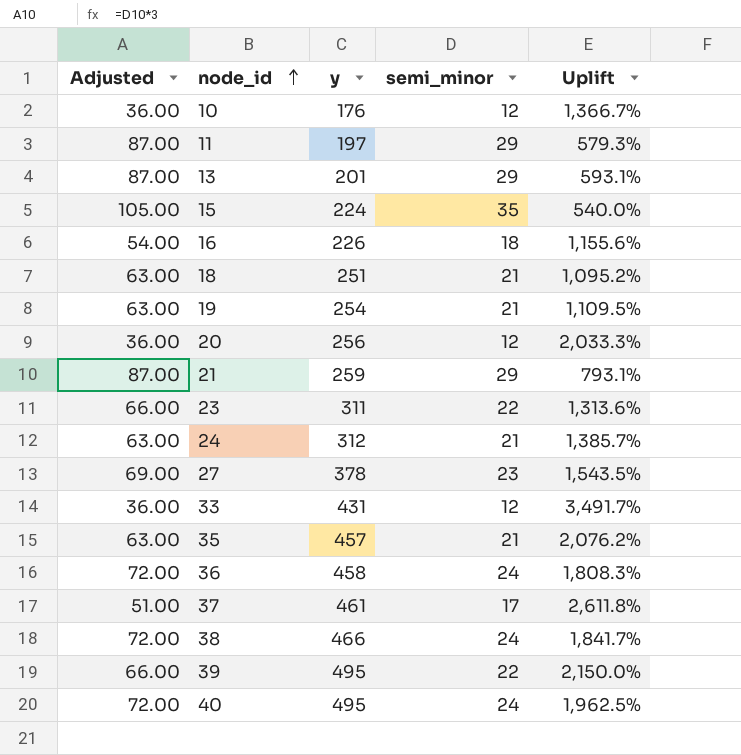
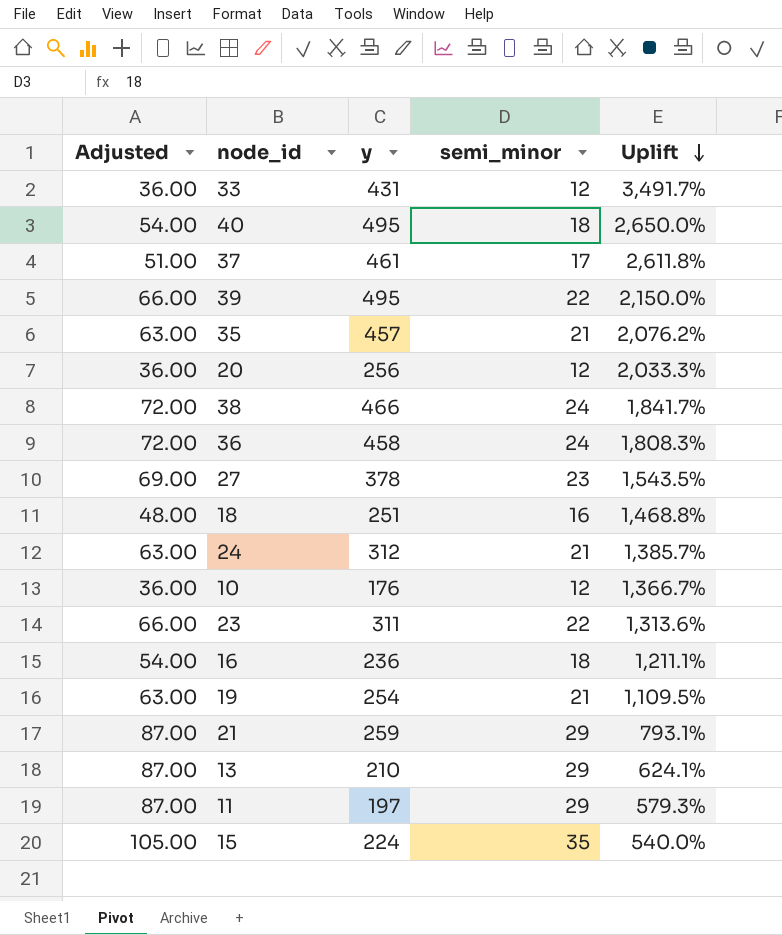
row order: node_id ascending -> Uplift descending
40 | Adjusted: 72.00 -> 54.00
40 | semi_minor: 24 -> 18
40 | Uplift: 1,962.5% -> 2,650.0%
18 | Adjusted: 63.00 -> 48.00
18 | semi_minor: 21 -> 16
18 | Uplift: 1,095.2% -> 1,468.8%
16 | y: 226 -> 236
16 | Uplift: 1,155.6% -> 1,211.1%
13 | y: 201 -> 210
13 | Uplift: 593.1% -> 624.1%

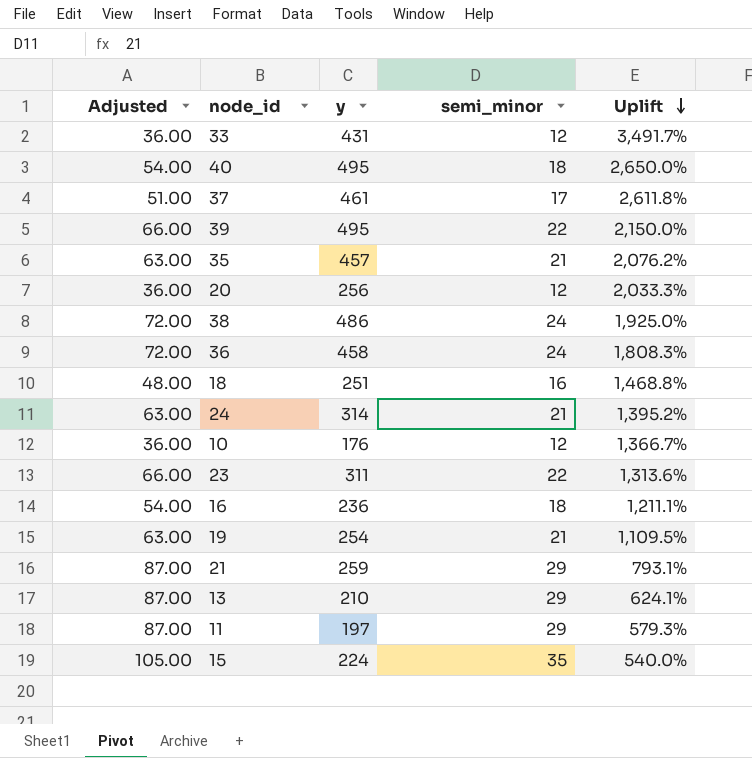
row 27: 69.00 | 378 | 23 | 1,543.5% -> none
38 | y: 466 -> 486
38 | Uplift: 1,841.7% -> 1,925.0%
24 | y: 312 -> 314
24 | Uplift: 1,385.7% -> 1,395.2%

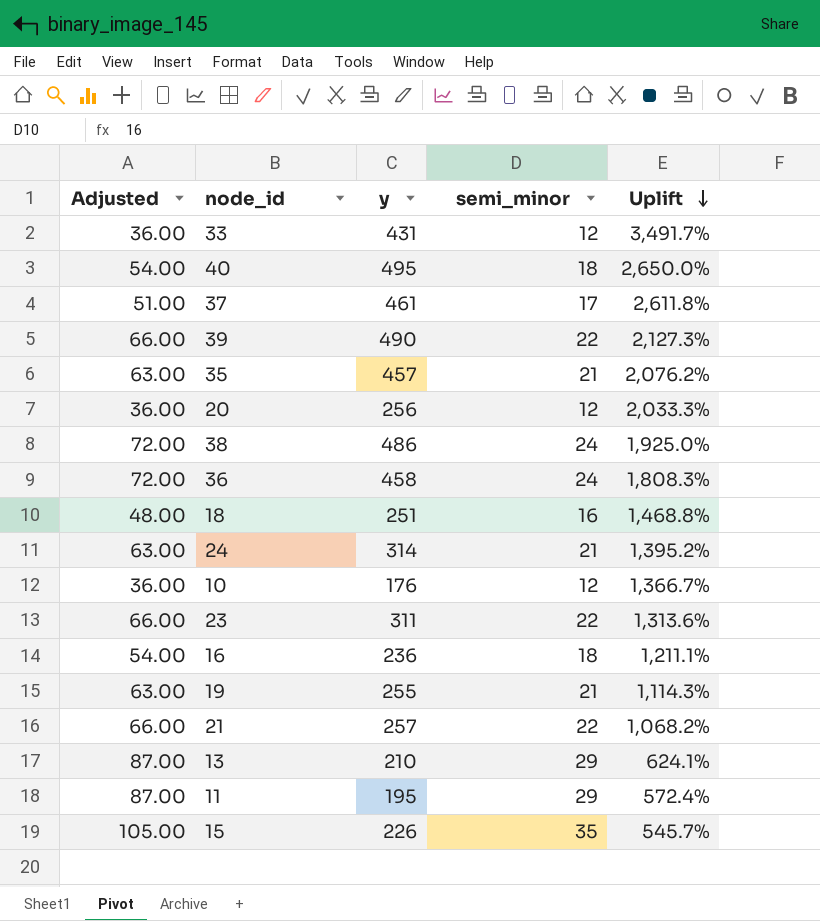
39 | y: 495 -> 490
39 | Uplift: 2,150.0% -> 2,127.3%
19 | y: 254 -> 255
19 | Uplift: 1,109.5% -> 1,114.3%
21 | Adjusted: 87.00 -> 66.00
21 | y: 259 -> 257
21 | semi_minor: 29 -> 22
21 | Uplift: 793.1% -> 1,068.2%
11 | y: 197 -> 195
11 | Uplift: 579.3% -> 572.4%
15 | y: 224 -> 226
15 | Uplift: 540.0% -> 545.7%

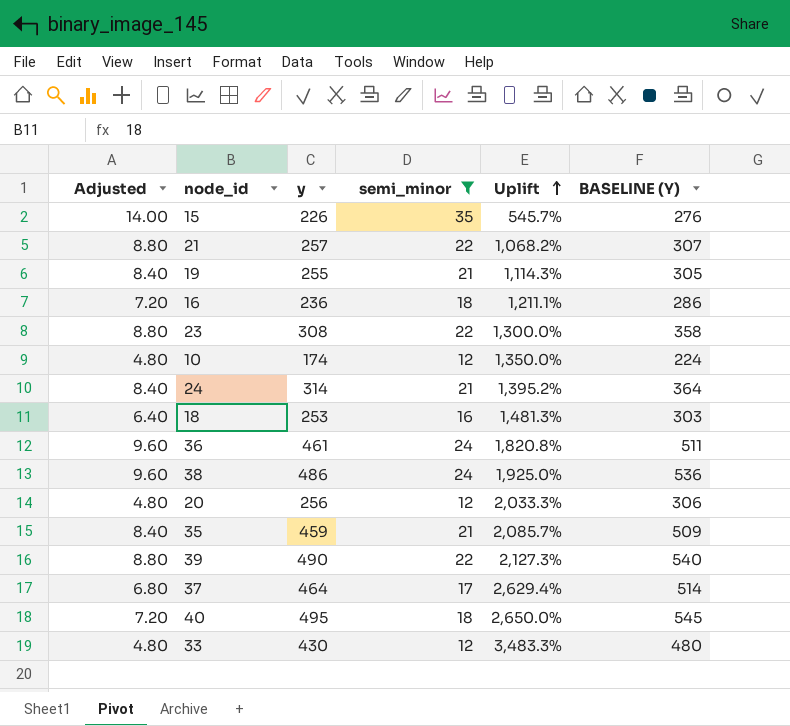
filter: none -> semi_minor != 29
row order: Uplift descending -> Uplift ascending
column Adjusted | formula: [semi_minor] * 3 -> [semi_minor] * 0.4
column BASELINE (Y) | formula: none -> [y] + 50
23 | y: 311 -> 308
23 | Uplift: 1,313.6% -> 1,300.0%
10 | y: 176 -> 174
10 | Uplift: 1,366.7% -> 1,350.0%
18 | y: 251 -> 253
18 | Uplift: 1,468.8% -> 1,481.3%
36 | y: 458 -> 461
36 | Uplift: 1,808.3% -> 1,820.8%
35 | y: 457 -> 459
35 | Uplift: 2,076.2% -> 2,085.7%
37 | y: 461 -> 464
37 | Uplift: 2,611.8% -> 2,629.4%
33 | y: 431 -> 430
33 | Uplift: 3,491.7% -> 3,483.3%

